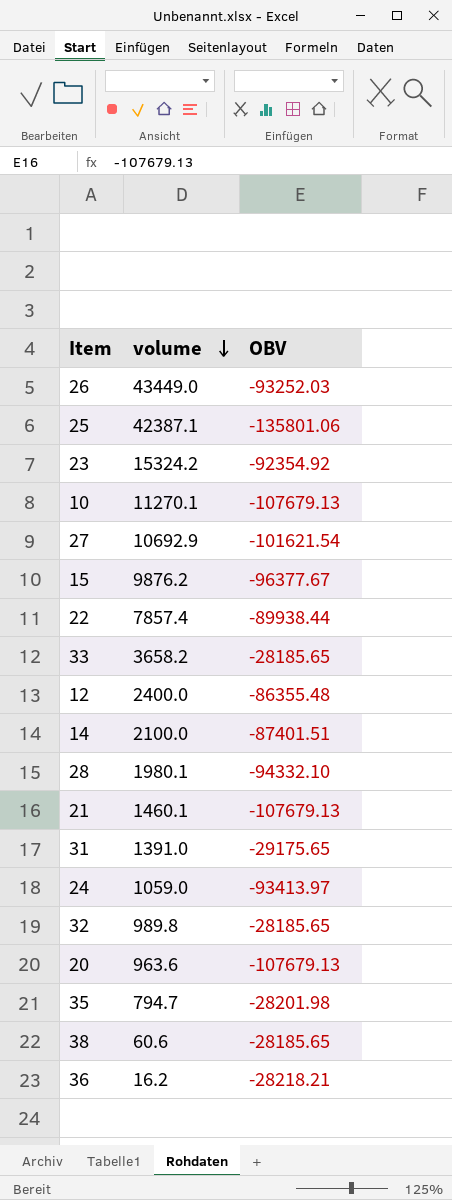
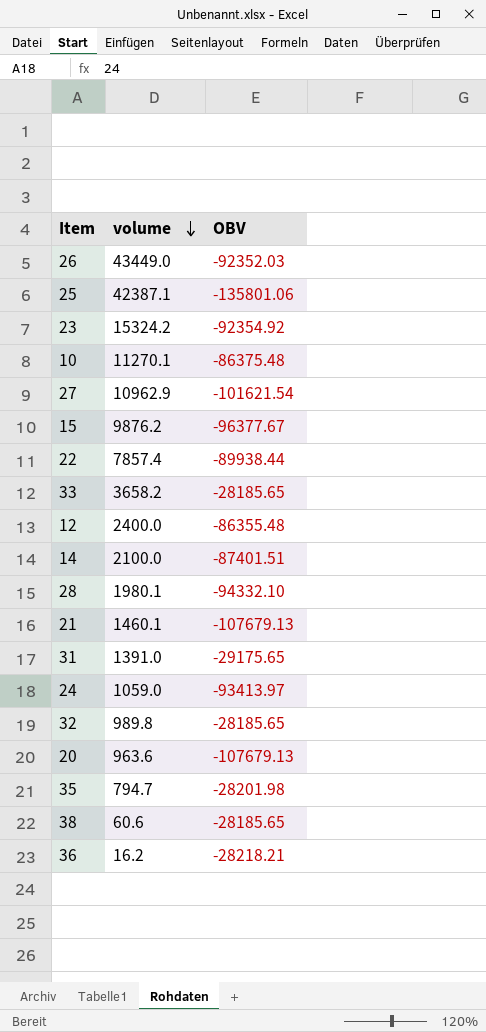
26 | OBV: -93252.03 -> -92352.03
10 | OBV: -107679.13 -> -86375.48
27 | volume: 10692.9 -> 10962.9

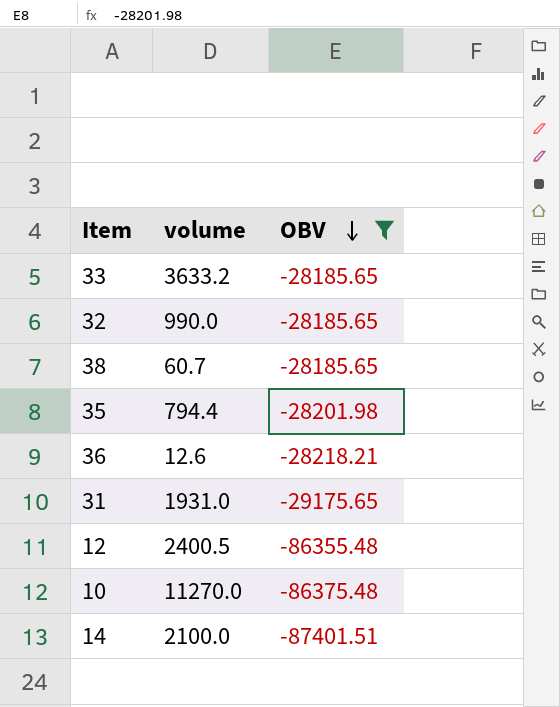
filter: none -> OBV >= -87401.51
row order: volume descending -> OBV descending
33 | volume: 3658.2 -> 3633.2
32 | volume: 989.8 -> 990.0
38 | volume: 60.6 -> 60.7
35 | volume: 794.7 -> 794.4
36 | volume: 16.2 -> 12.6
31 | volume: 1391.0 -> 1931.0
12 | volume: 2400.0 -> 2400.5
10 | volume: 11270.1 -> 11270.0

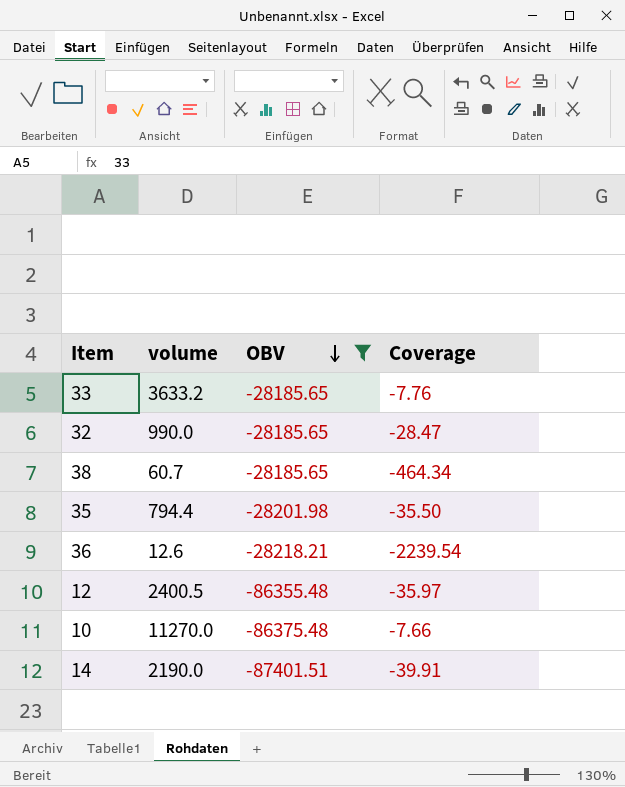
column Coverage | formula: none -> [OBV] / [volume]
row 31: 1931.0 | -29175.65 -> none
14 | volume: 2100.0 -> 2190.0

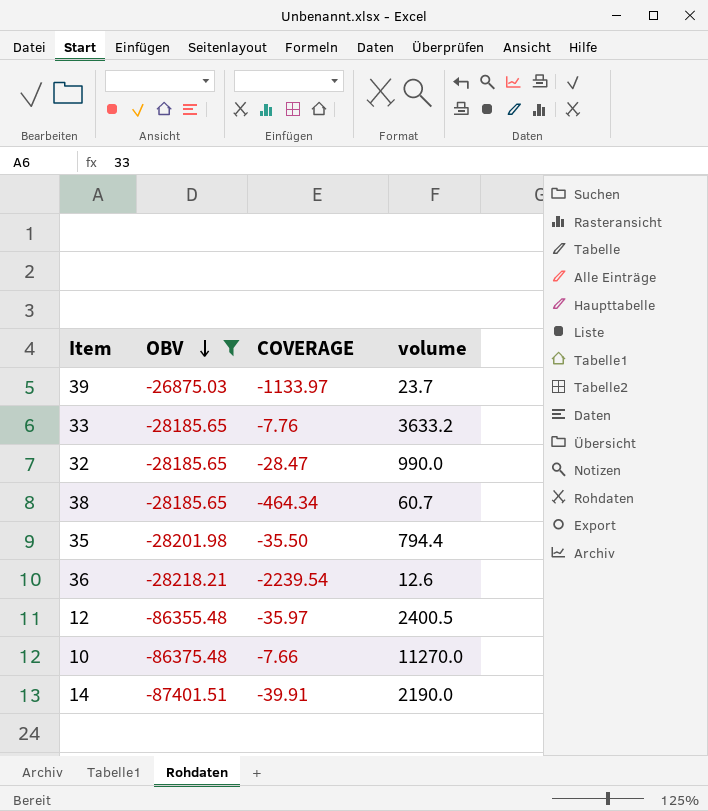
column name: Coverage -> COVERAGE
column volume | position: 2 -> 4
row 39: none -> -26875.03 | -1133.97 | 23.7

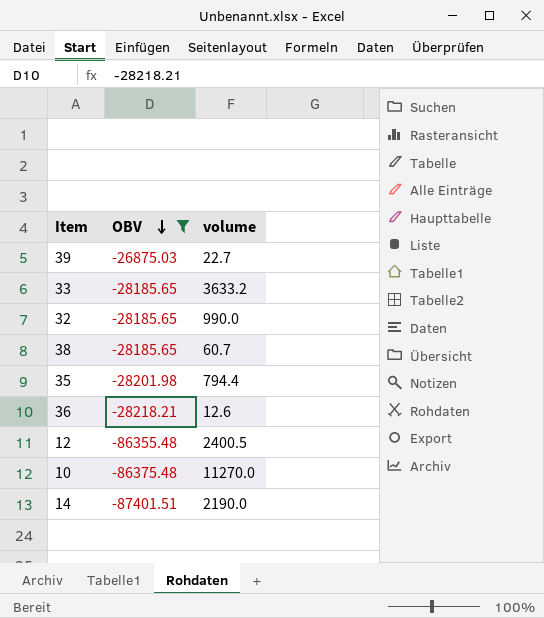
column COVERAGE | formula: [OBV] / [volume] -> none
39 | volume: 23.7 -> 22.7

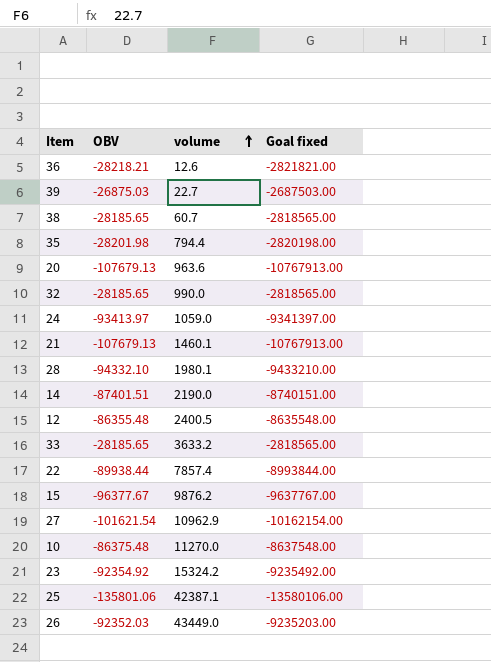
filter: OBV >= -87401.51 -> none
row order: OBV descending -> volume ascending
column Goal fixed | formula: none -> [OBV] * 100

